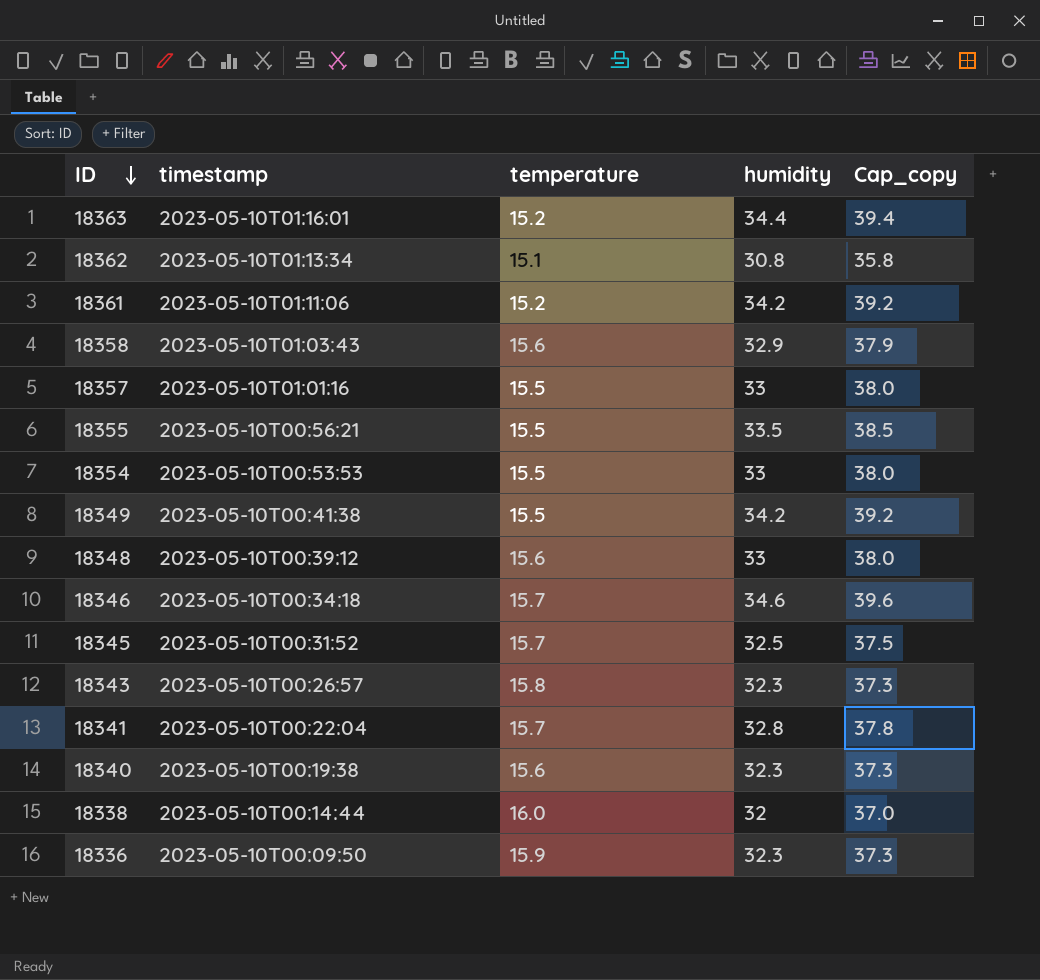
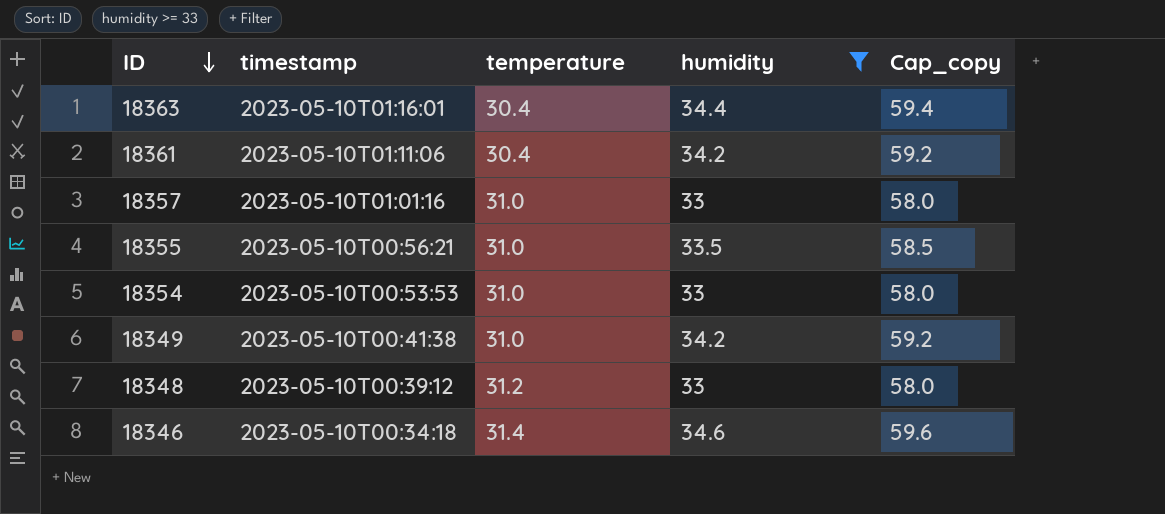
filter: none -> humidity >= 33
column Cap_copy | formula: [humidity] + 5 -> [humidity] + 25
18363 | temperature: 15.2 -> 30.4
18361 | temperature: 15.2 -> 30.4
18357 | temperature: 15.5 -> 31.0
18355 | temperature: 15.5 -> 31.0
18354 | temperature: 15.5 -> 31.0
18349 | temperature: 15.5 -> 31.0
18348 | temperature: 15.6 -> 31.2
18346 | temperature: 15.7 -> 31.4

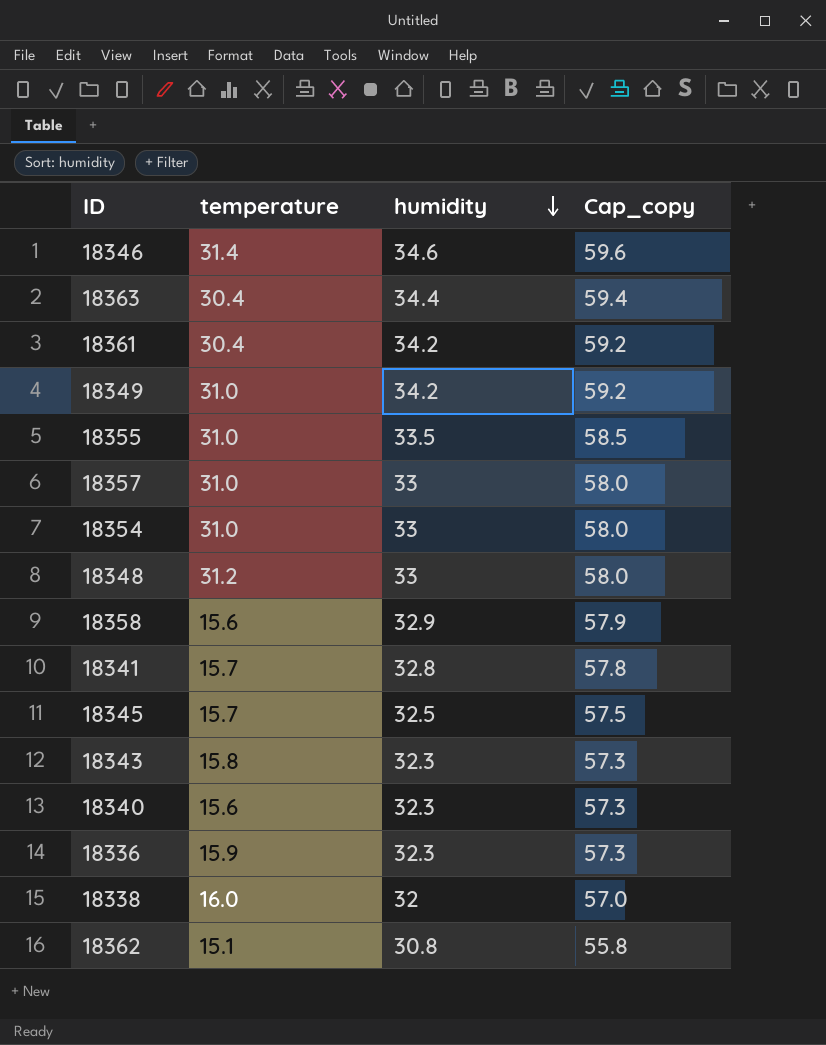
filter: humidity >= 33 -> none
row order: ID descending -> humidity descending
column timestamp | position: 2 -> none

